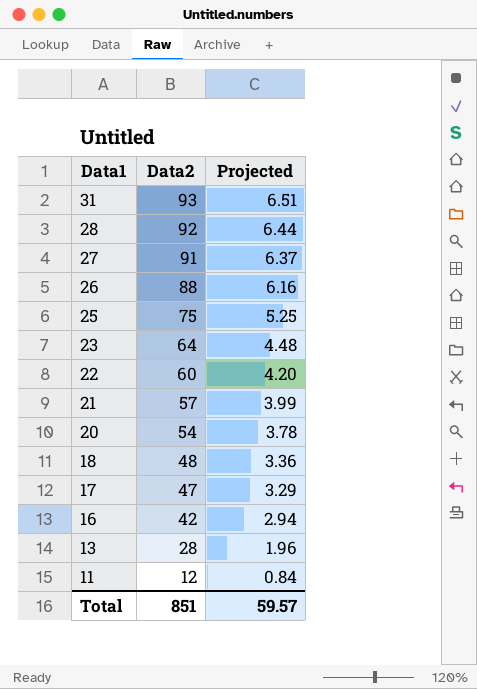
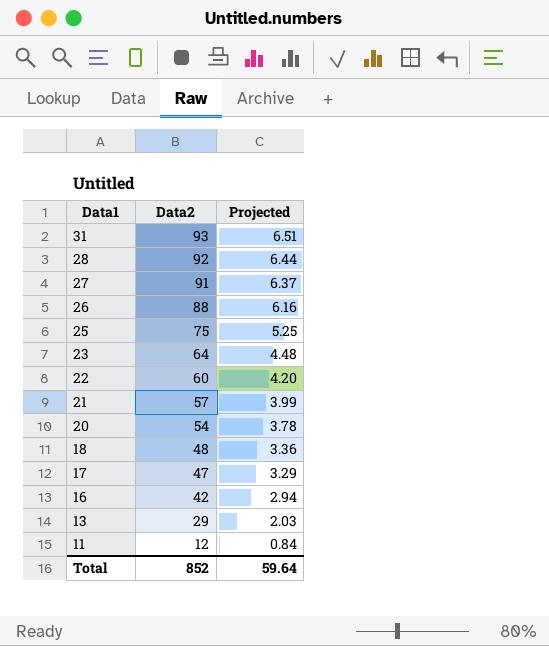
13 | Data2: 28 -> 29
13 | Projected: 1.96 -> 2.03
Total | Data2: 851 -> 852
Total | Projected: 59.57 -> 59.64

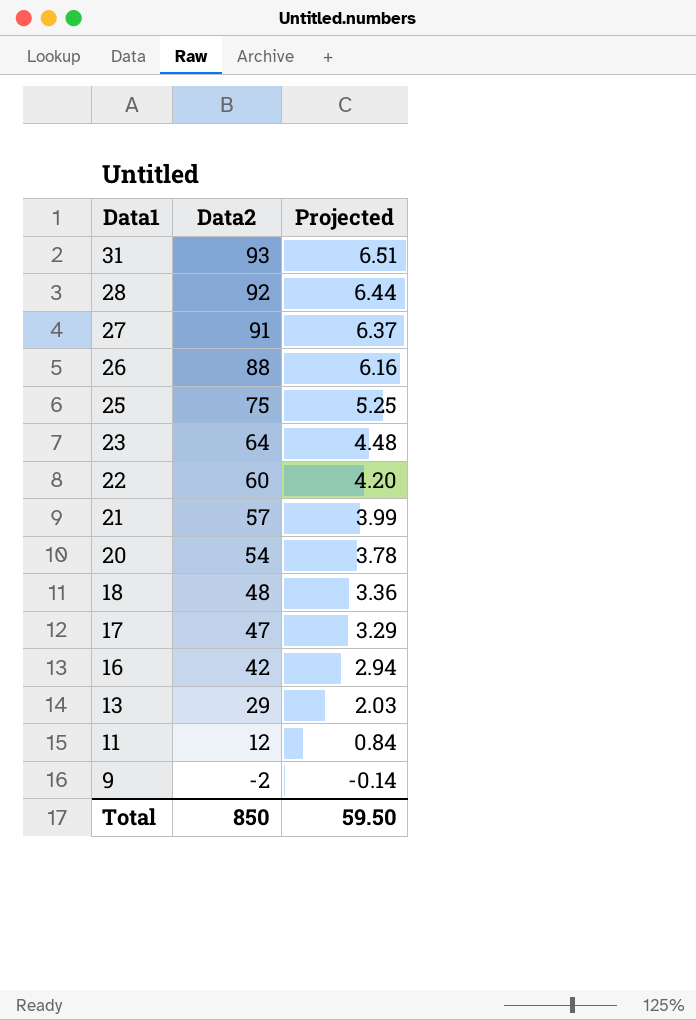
row 9: none -> -2 | -0.14
Total | Data2: 852 -> 850
Total | Projected: 59.64 -> 59.50

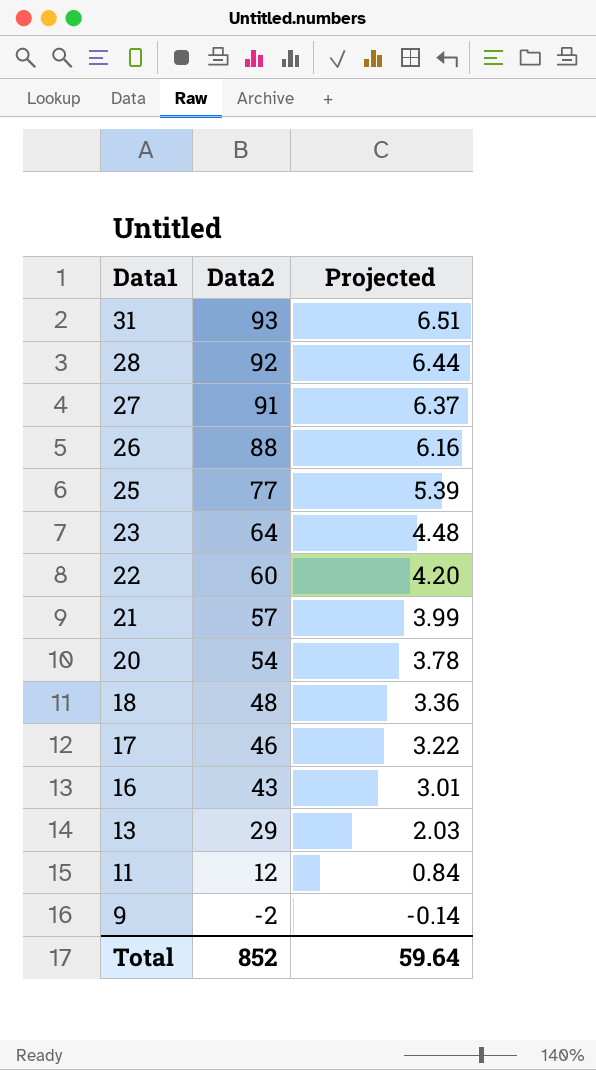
25 | Data2: 75 -> 77
25 | Projected: 5.25 -> 5.39
17 | Data2: 47 -> 46
17 | Projected: 3.29 -> 3.22
16 | Data2: 42 -> 43
16 | Projected: 2.94 -> 3.01
Total | Data2: 850 -> 852
Total | Projected: 59.50 -> 59.64

